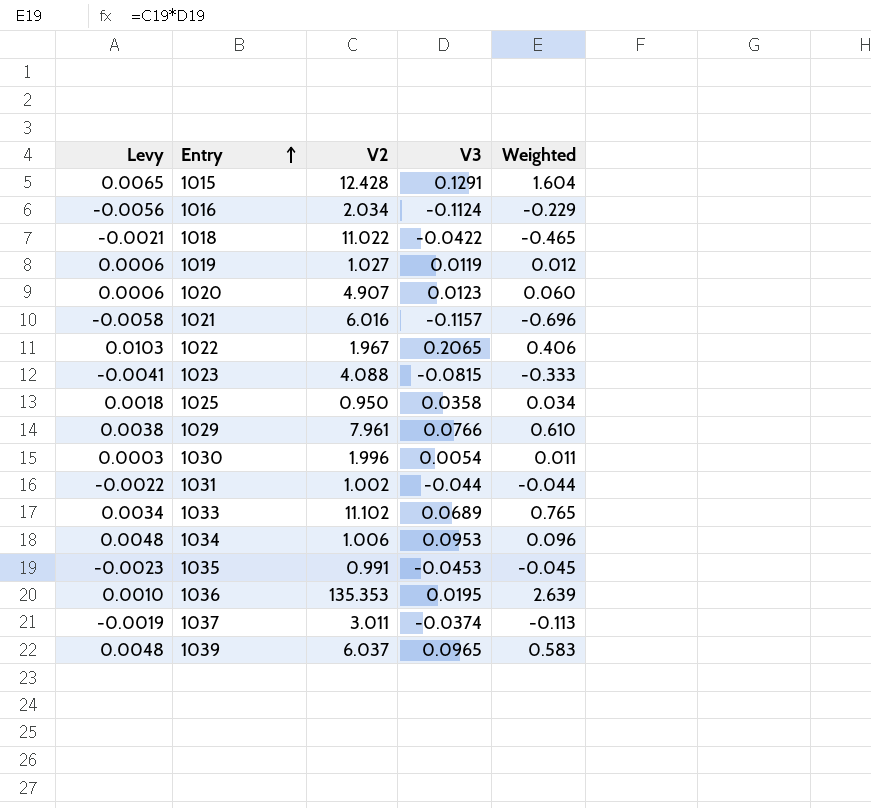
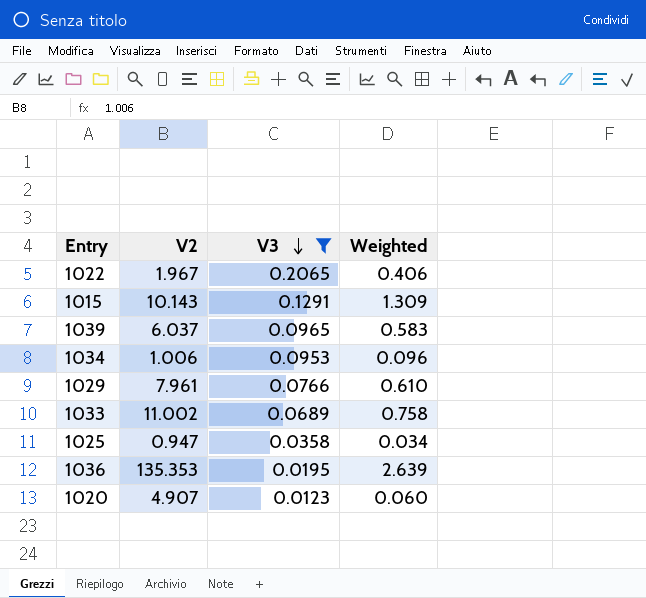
filter: none -> V3 >= 0.0123
row order: Entry ascending -> V3 descending
column Levy | formula: [V3] * 0.05 -> none
1015 | V2: 12.428 -> 10.143
1015 | Weighted: 1.604 -> 1.309
1033 | V2: 11.102 -> 11.002
1033 | Weighted: 0.765 -> 0.758
1025 | V2: 0.950 -> 0.947

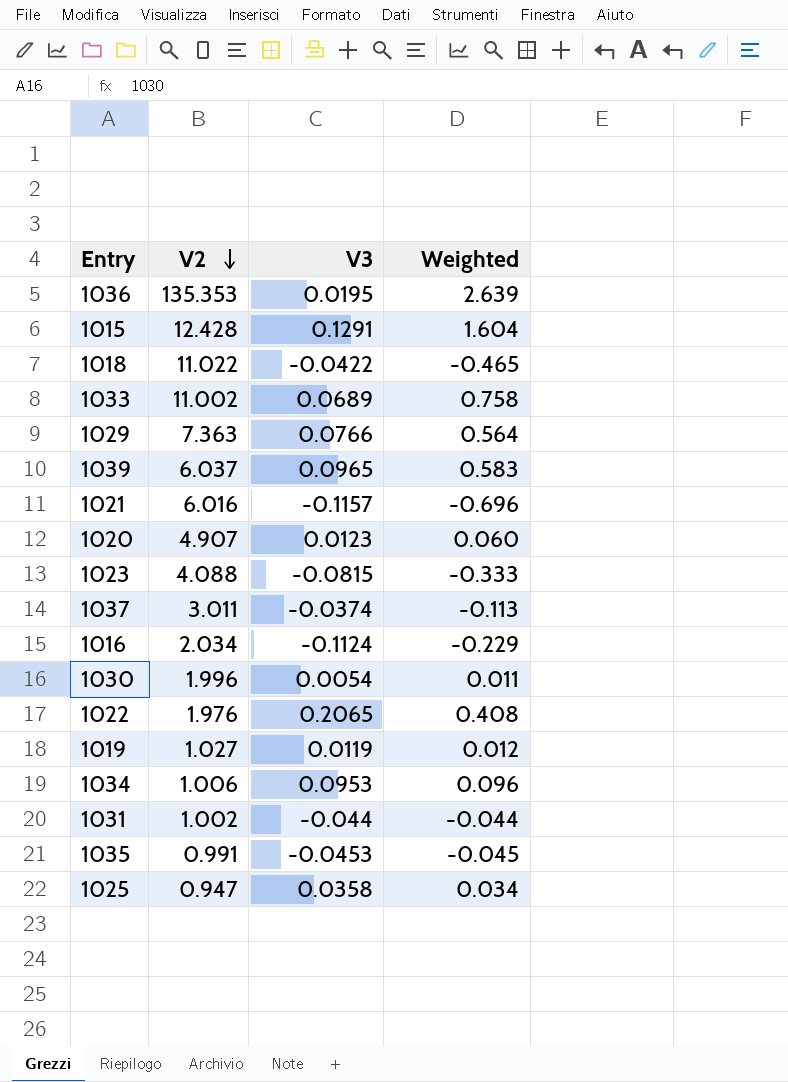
filter: V3 >= 0.0123 -> none
row order: V3 descending -> V2 descending
1015 | V2: 10.143 -> 12.428
1015 | Weighted: 1.309 -> 1.604
1029 | V2: 7.961 -> 7.363
1029 | Weighted: 0.610 -> 0.564
1022 | V2: 1.967 -> 1.976
1022 | Weighted: 0.406 -> 0.408

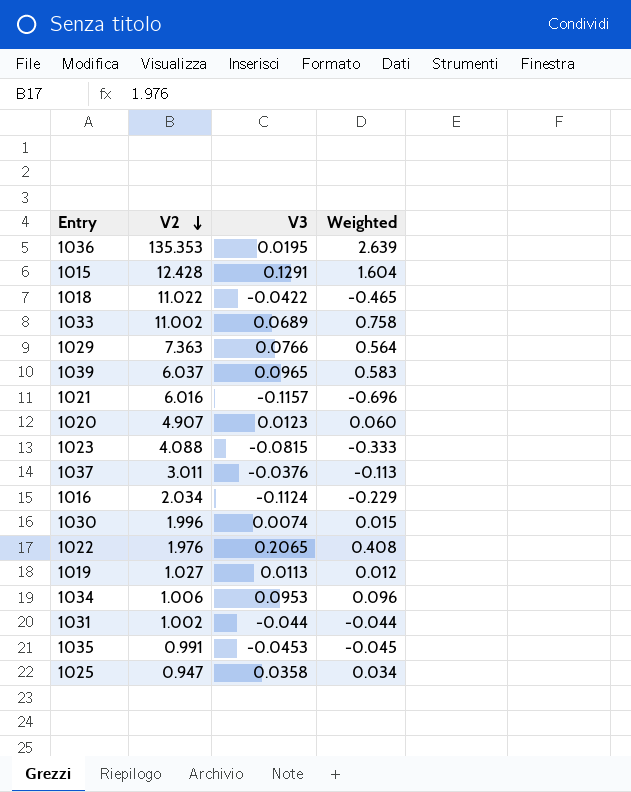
1037 | V3: -0.0374 -> -0.0376
1030 | V3: 0.0054 -> 0.0074
1030 | Weighted: 0.011 -> 0.015
1019 | V3: 0.0119 -> 0.0113

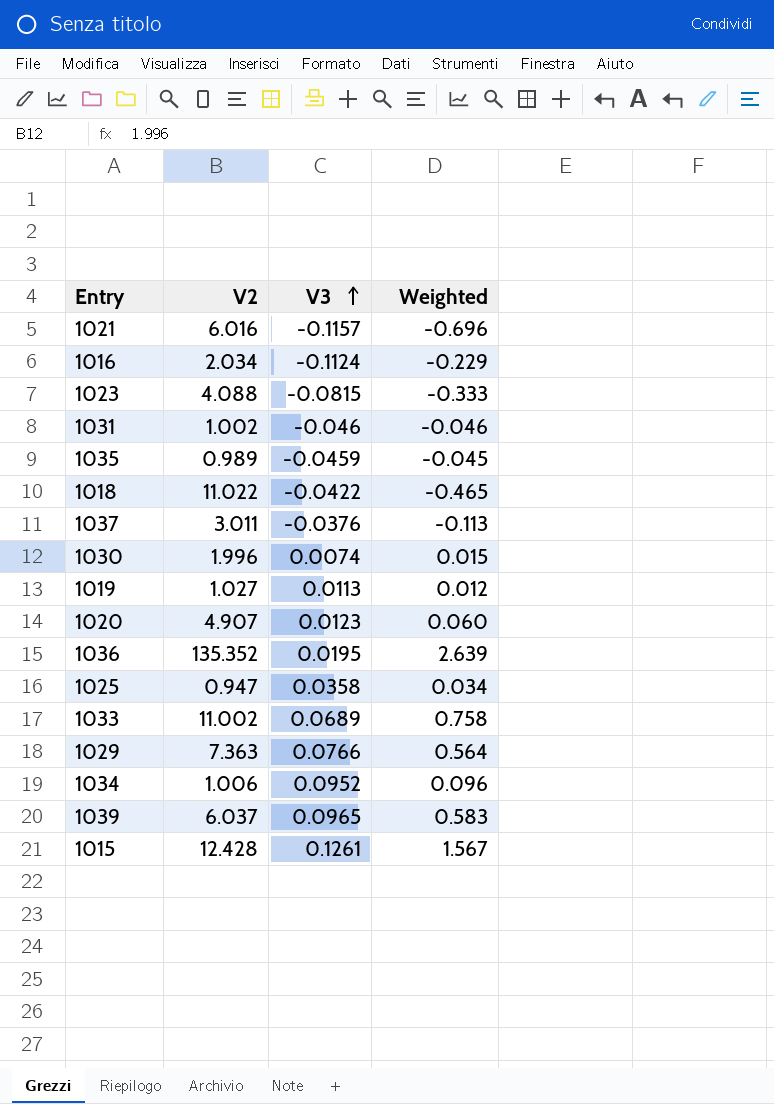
row order: V2 descending -> V3 ascending
row 1022: 1.976 | 0.2065 | 0.408 -> none
1031 | V3: -0.044 -> -0.046
1031 | Weighted: -0.044 -> -0.046
1035 | V2: 0.991 -> 0.989
1035 | V3: -0.0453 -> -0.0459
1036 | V2: 135.353 -> 135.352
1034 | V3: 0.0953 -> 0.0952
1015 | V3: 0.1291 -> 0.1261
1015 | Weighted: 1.604 -> 1.567

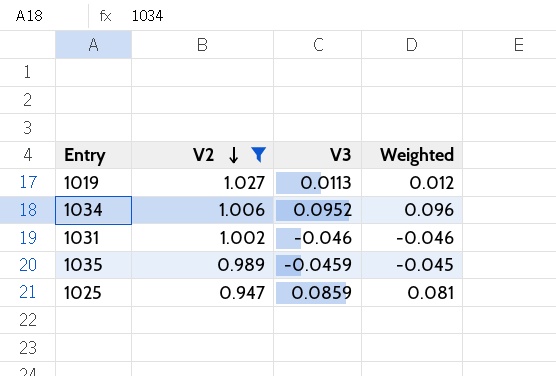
filter: none -> V2 <= 1.027
row order: V3 ascending -> V2 descending
1025 | V3: 0.0358 -> 0.0859
1025 | Weighted: 0.034 -> 0.081

